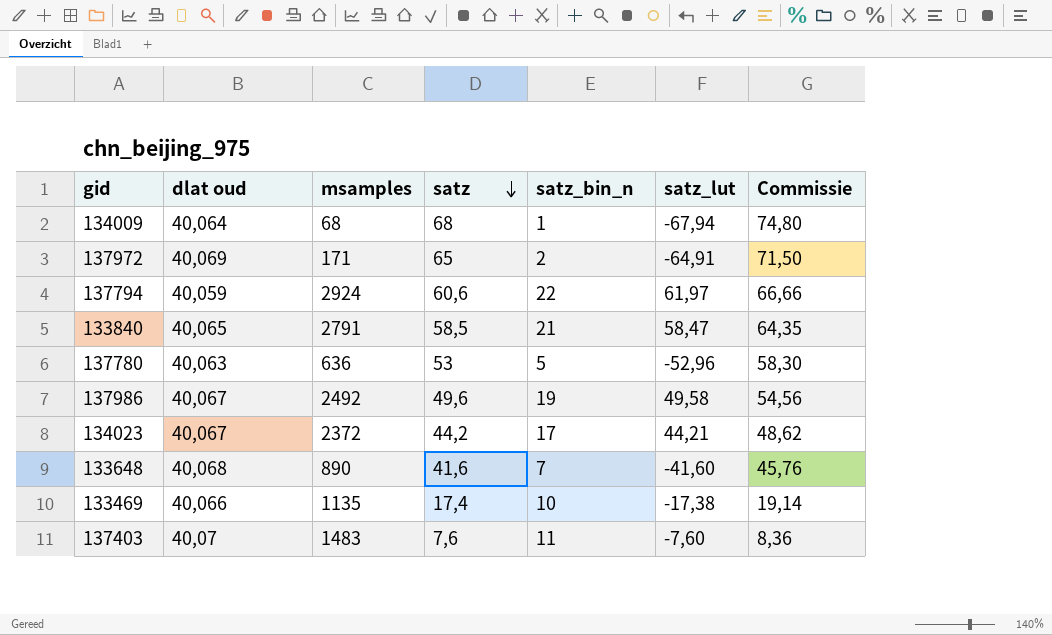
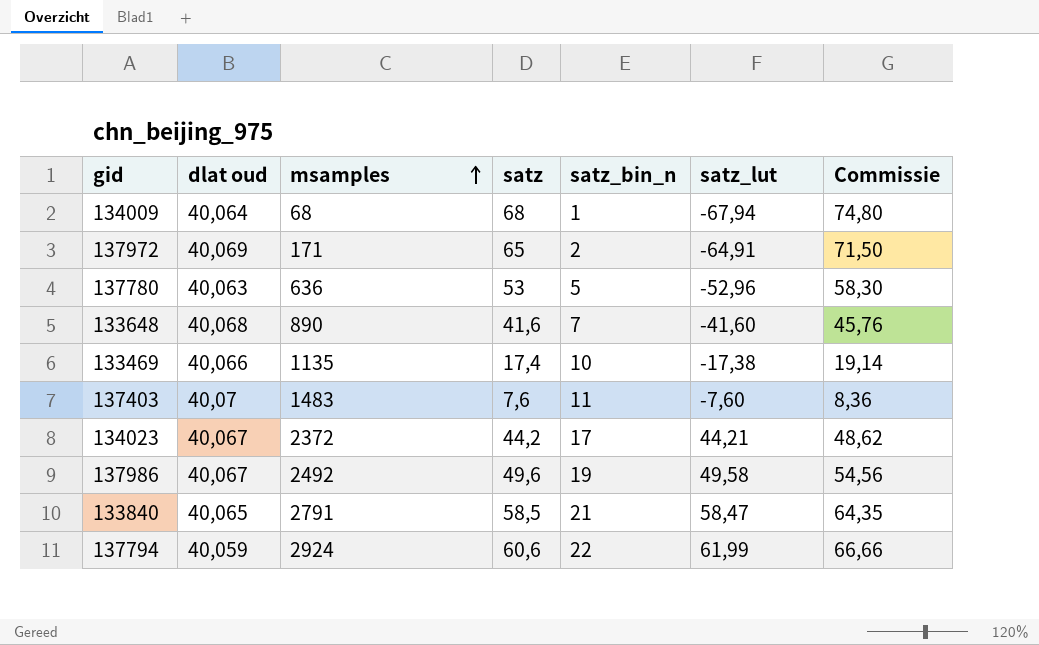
row order: satz descending -> msamples ascending
137794 | satz_lut: 61,97 -> 61,99

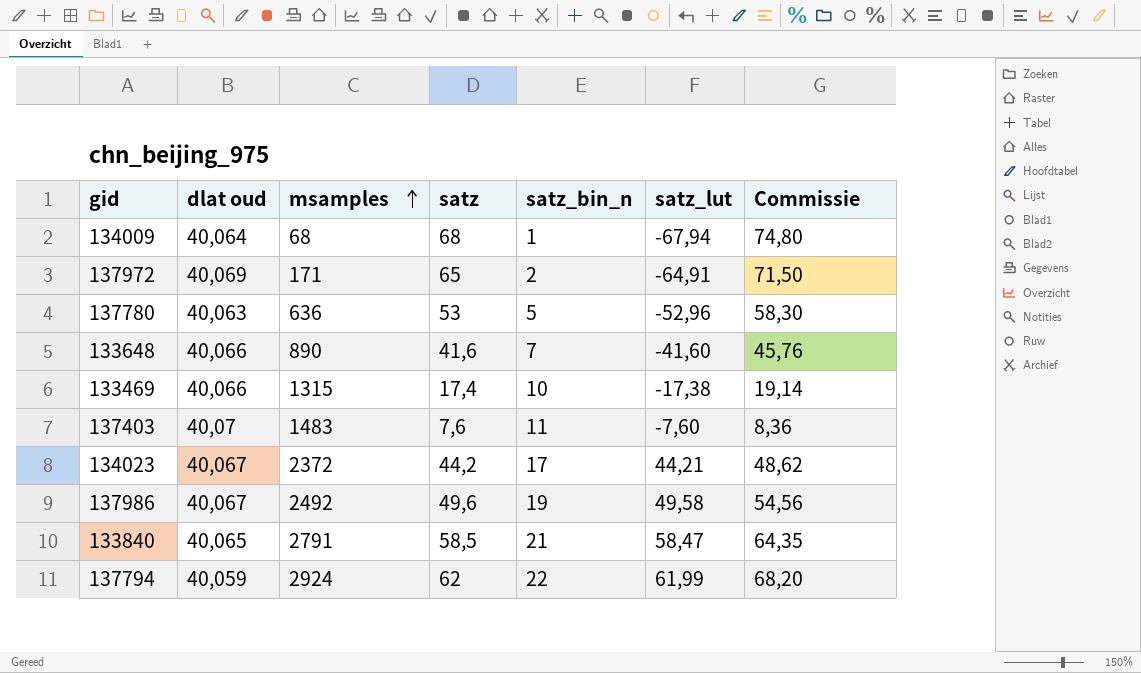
133648 | dlat oud: 40,068 -> 40,066
133469 | msamples: 1135 -> 1315
137794 | satz: 60,6 -> 62
137794 | Commissie: 66,66 -> 68,20

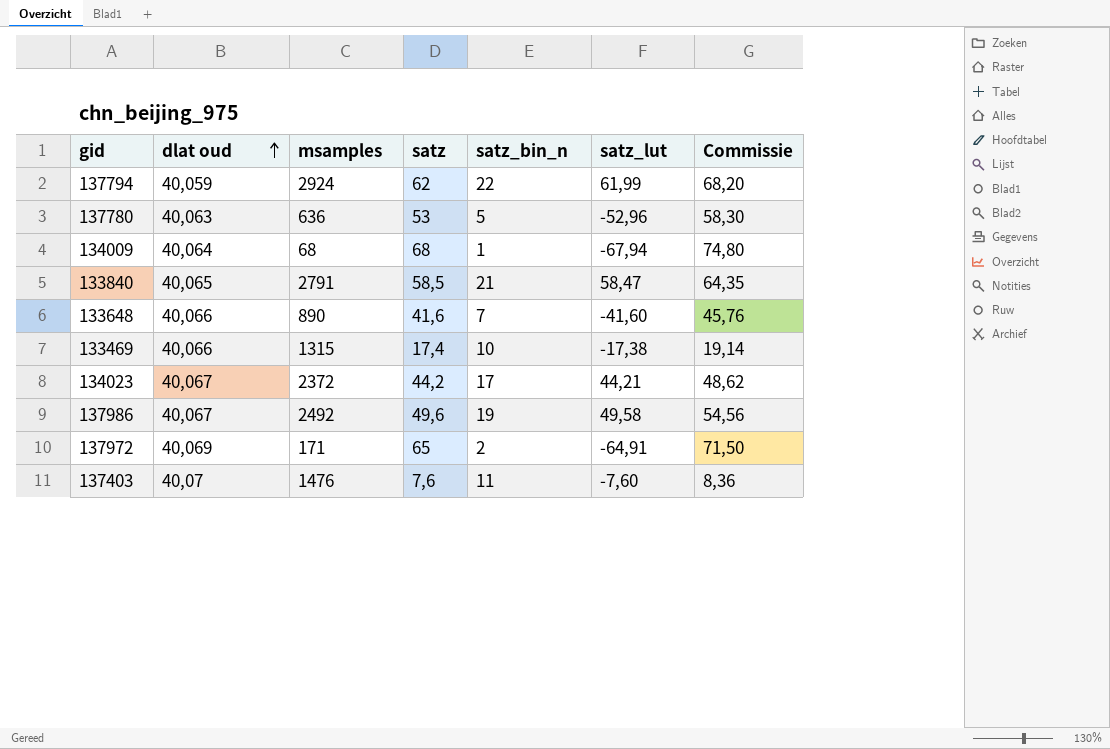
row order: msamples ascending -> dlat oud ascending
137403 | msamples: 1483 -> 1476

